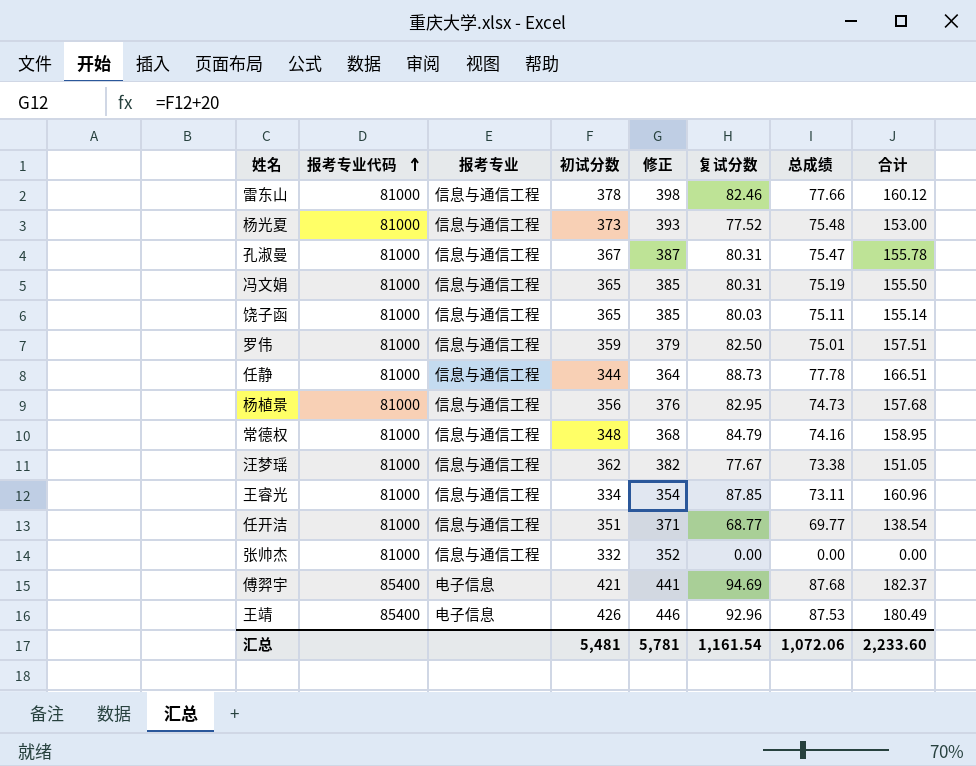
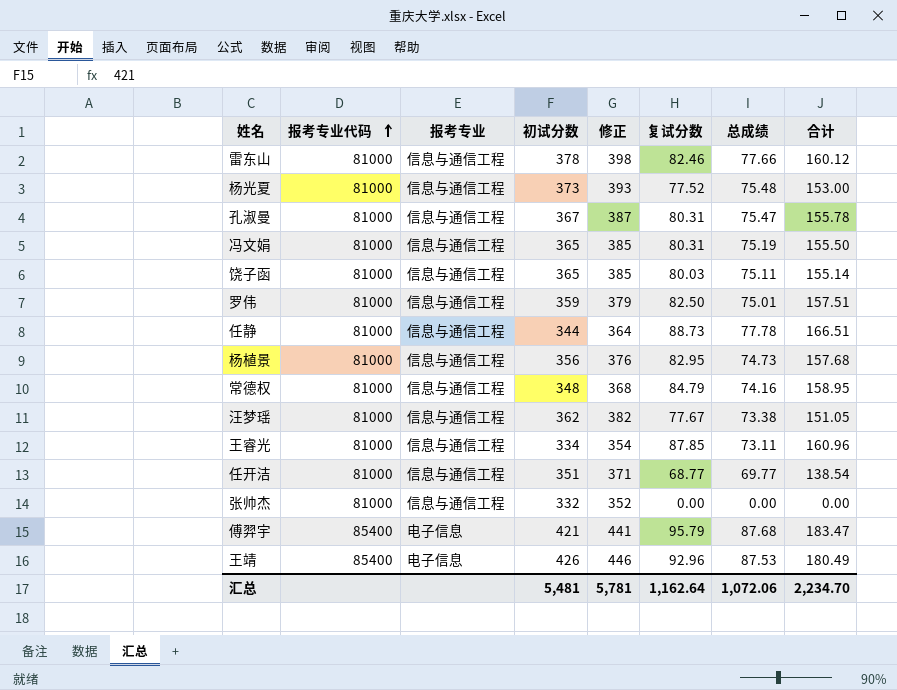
傅羿宇 | 复试分数: 94.69 -> 95.79
傅羿宇 | 合计: 182.37 -> 183.47
汇总 | 复试分数: 1,161.54 -> 1,162.64
汇总 | 合计: 2,233.60 -> 2,234.70

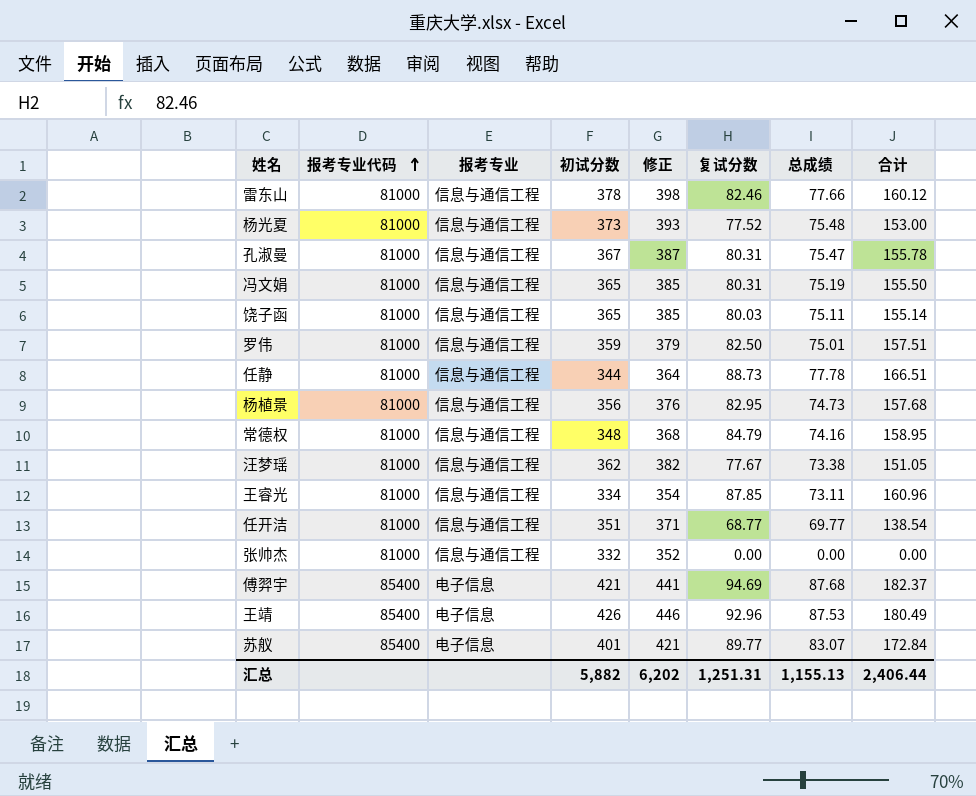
傅羿宇 | 复试分数: 95.79 -> 94.69
傅羿宇 | 合计: 183.47 -> 182.37
row 苏舣: none -> 85400 | 电子信息 | 401 | 421 | 89.77 | 83.07 | 172.84
汇总 | 初试分数: 5,481 -> 5,882
汇总 | 修正: 5,781 -> 6,202
汇总 | 复试分数: 1,162.64 -> 1,251.31
汇总 | 总成绩: 1,072.06 -> 1,155.13
汇总 | 合计: 2,234.70 -> 2,406.44

